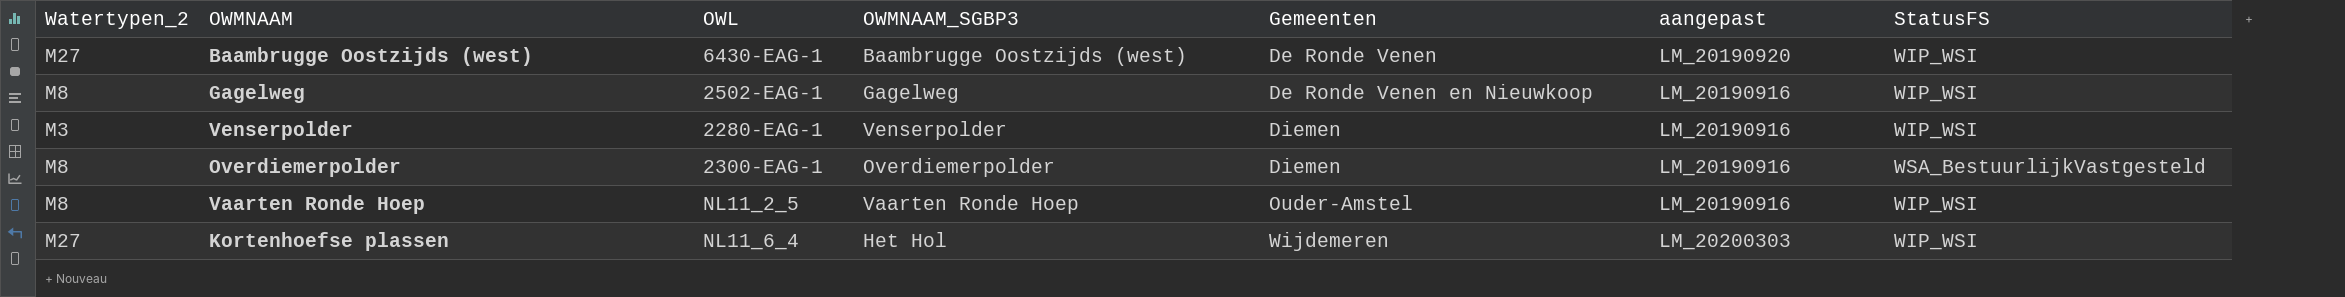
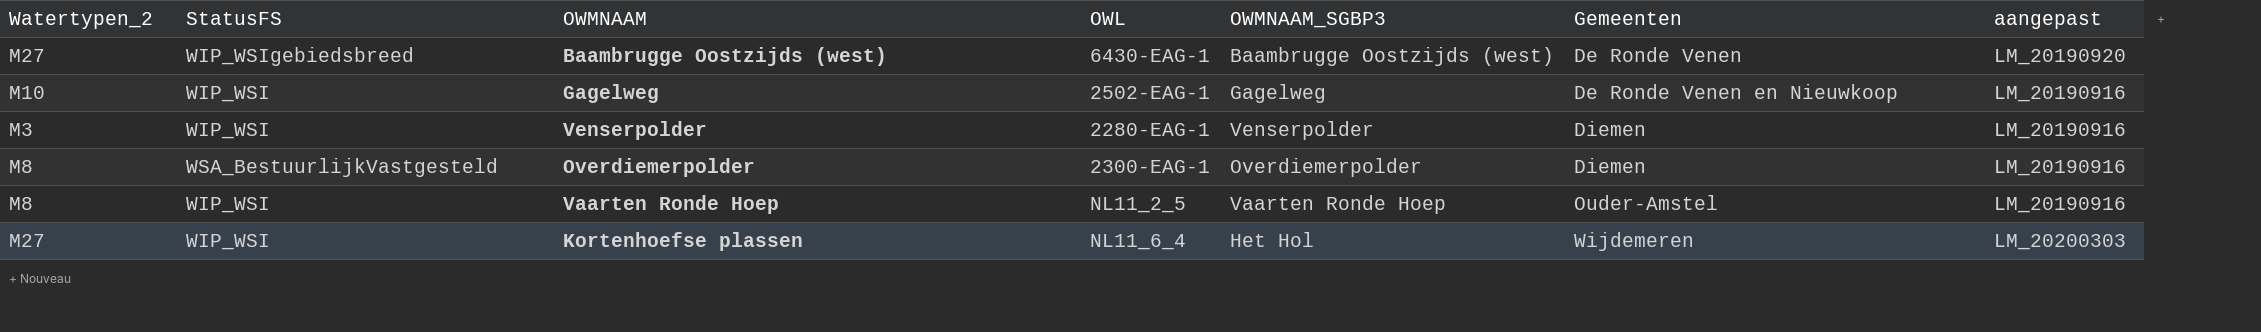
column StatusFS | position: 7 -> 2
Baambrugge Oostzijds (west) | StatusFS: WIP_WSI -> WIP_WSIgebiedsbreed
Gagelweg | Watertypen_2: M8 -> M10

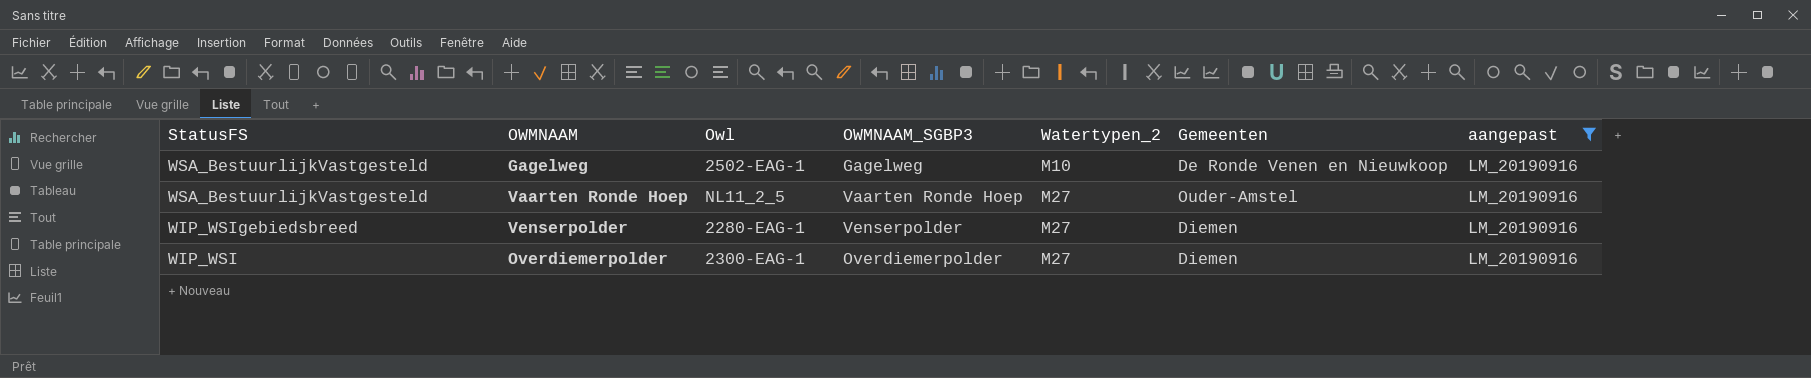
filter: none -> aangepast = LM_20190916
row order: Gemeenten ascending -> StatusFS descending
column name: OWL -> Owl
column Watertypen_2 | position: 1 -> 5
Gagelweg | StatusFS: WIP_WSI -> WSA_BestuurlijkVastgesteld
Vaarten Ronde Hoep | StatusFS: WIP_WSI -> WSA_BestuurlijkVastgesteld
Vaarten Ronde Hoep | Watertypen_2: M8 -> M27
Venserpolder | StatusFS: WIP_WSI -> WIP_WSIgebiedsbreed
Venserpolder | Watertypen_2: M3 -> M27
Overdiemerpolder | StatusFS: WSA_BestuurlijkVastgesteld -> WIP_WSI
Overdiemerpolder | Watertypen_2: M8 -> M27

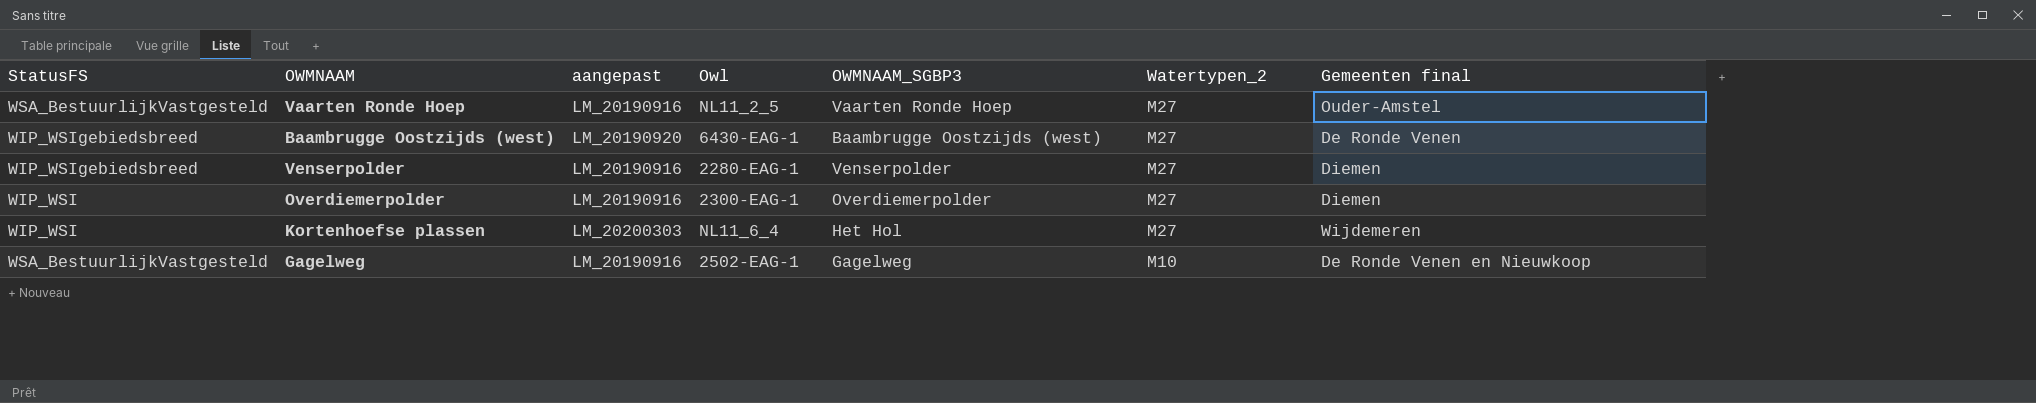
filter: aangepast = LM_20190916 -> none
row order: StatusFS descending -> Watertypen_2 descending
column aangepast | position: 7 -> 3
column name: Gemeenten -> Gemeenten final

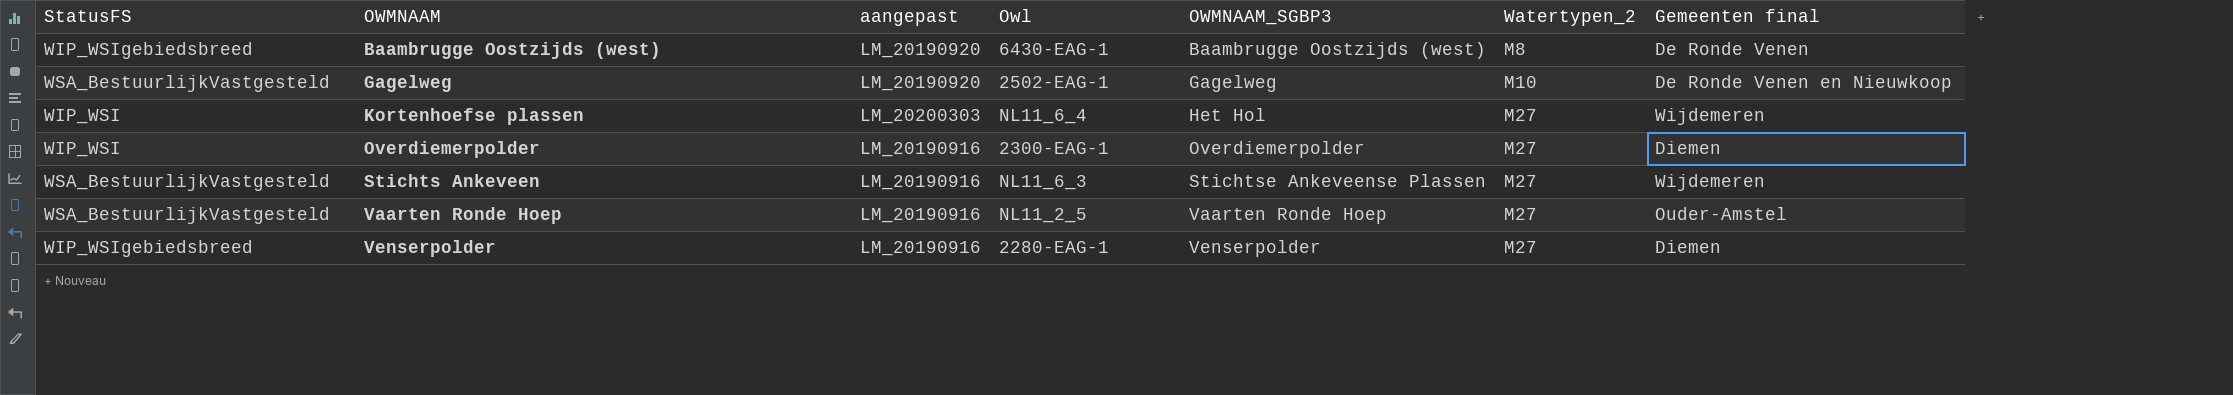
row order: Watertypen_2 descending -> OWMNAAM ascending
Baambrugge Oostzijds (west) | Watertypen_2: M27 -> M8
Gagelweg | aangepast: LM_20190916 -> LM_20190920
row Stichts Ankeveen: none -> WSA_BestuurlijkVastgesteld | LM_20190916 | NL11_6_3 | Stichtse Ankeveense Plassen | M27 | Wijdemeren

